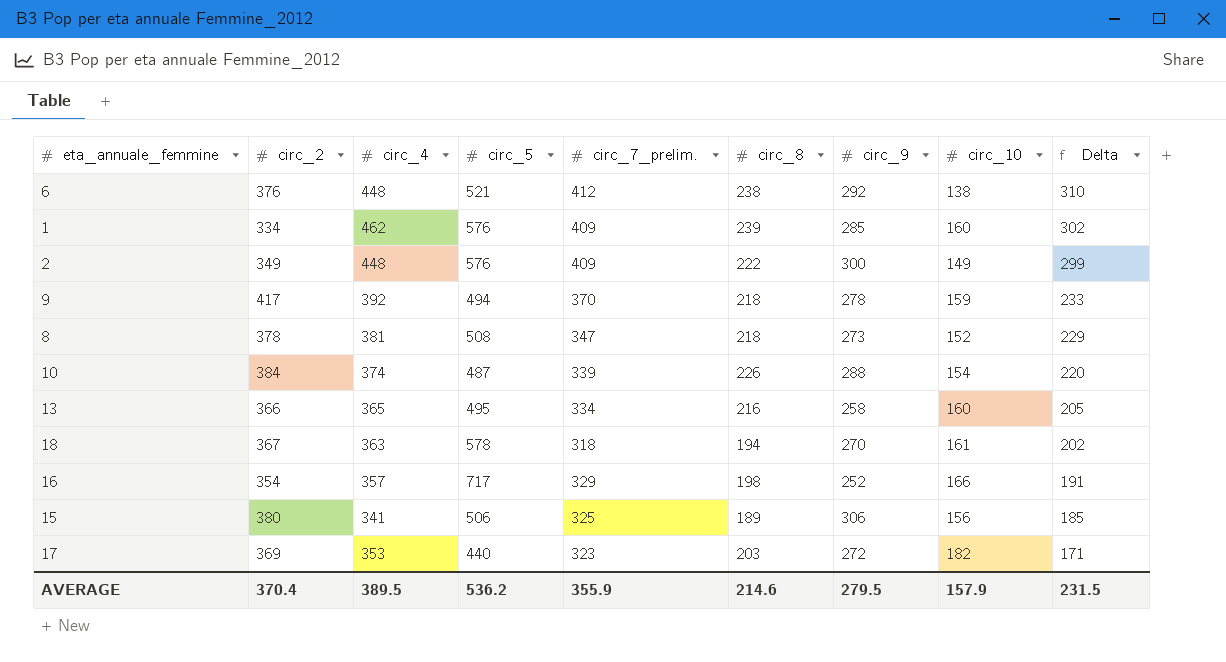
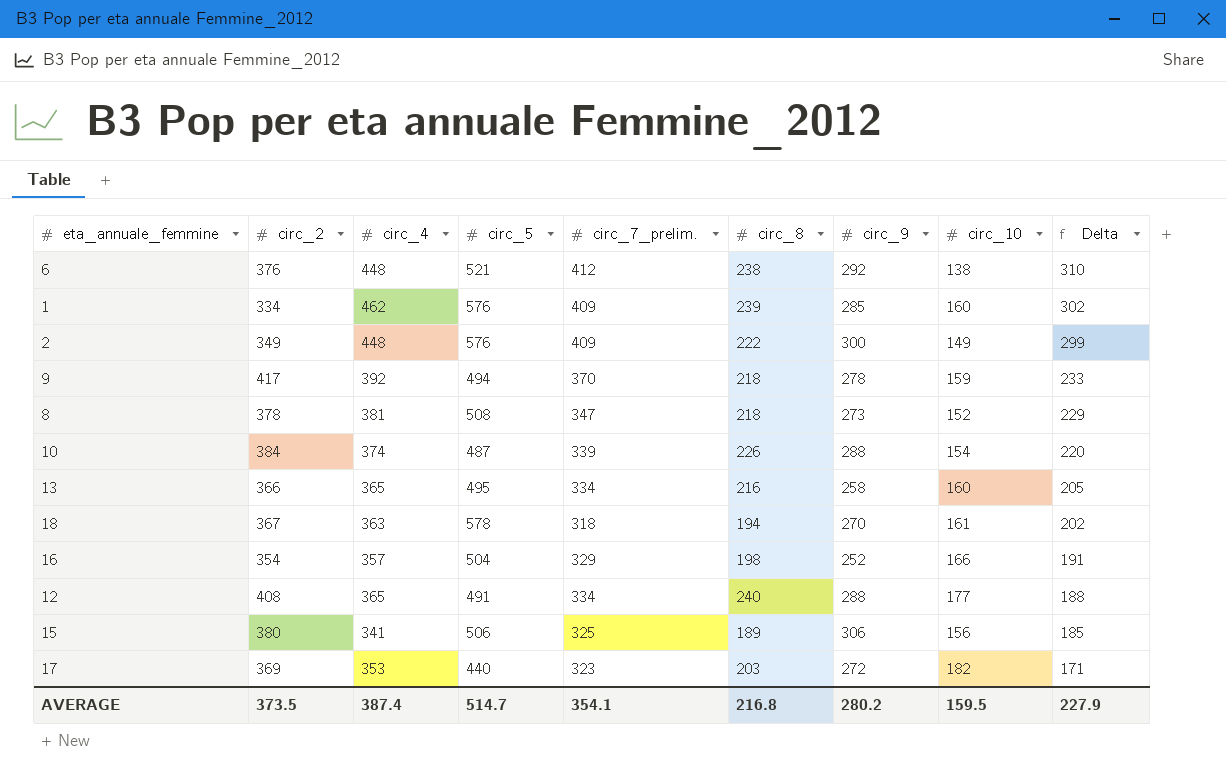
16 | circ_5: 717 -> 504
row 12: none -> 408 | 365 | 491 | 334 | 240 | 288 | 177 | 188
AVERAGE | circ_2: 370.4 -> 373.5
AVERAGE | circ_4: 389.5 -> 387.4
AVERAGE | circ_5: 536.2 -> 514.7
AVERAGE | circ_7_prelim.: 355.9 -> 354.1
AVERAGE | circ_8: 214.6 -> 216.8
AVERAGE | circ_9: 279.5 -> 280.2
AVERAGE | circ_10: 157.9 -> 159.5
AVERAGE | Delta: 231.5 -> 227.9

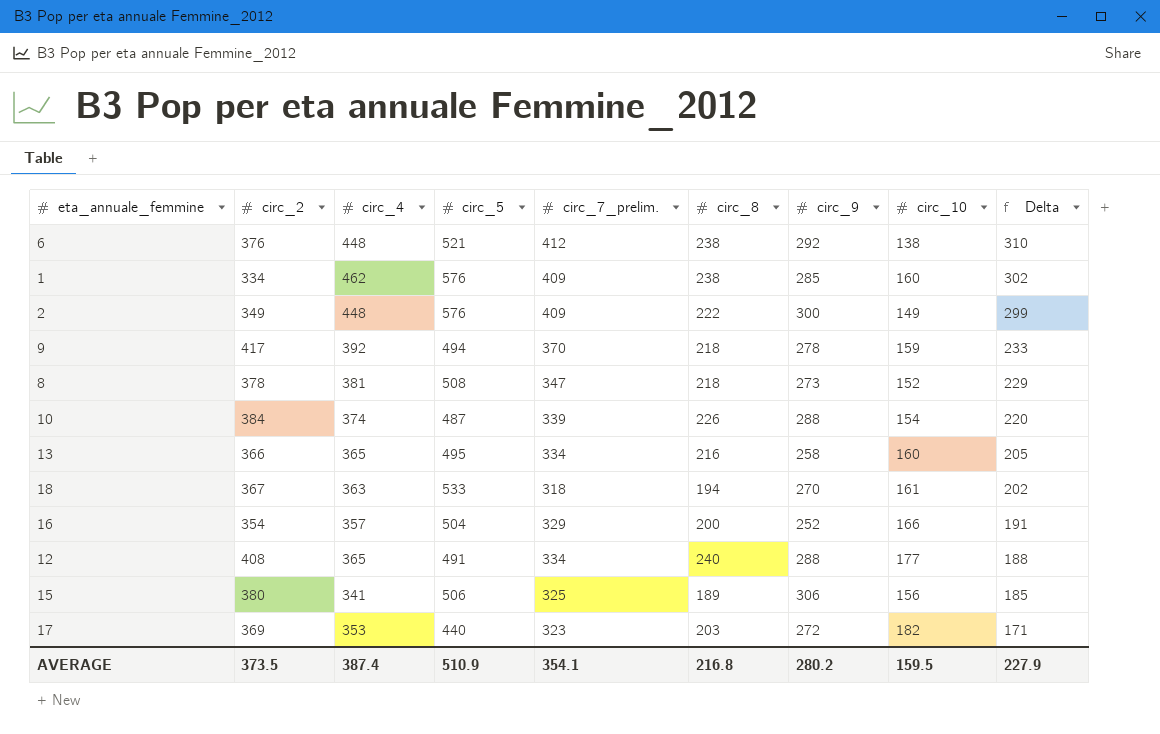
1 | circ_8: 239 -> 238
18 | circ_5: 578 -> 533
16 | circ_8: 198 -> 200
AVERAGE | circ_5: 514.7 -> 510.9

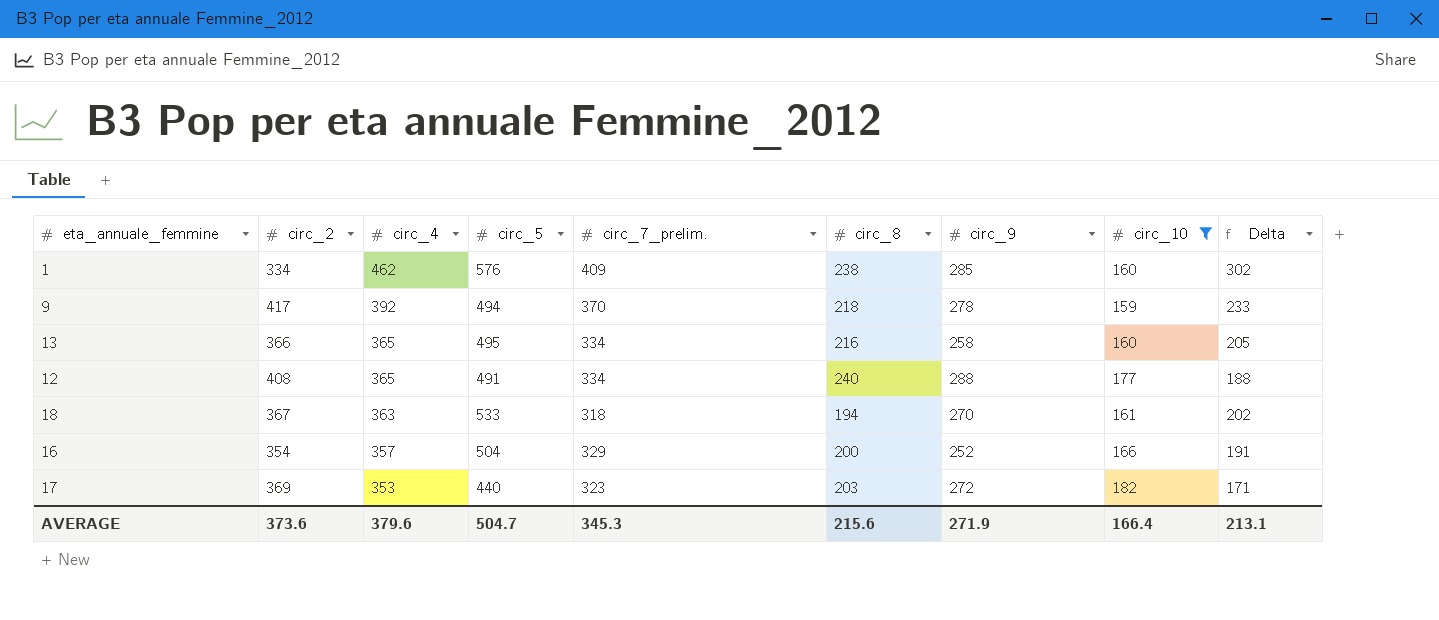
filter: none -> circ_10 >= 159
row order: Delta descending -> circ_4 descending
AVERAGE | circ_2: 373.5 -> 373.6
AVERAGE | circ_4: 387.4 -> 379.6
AVERAGE | circ_5: 510.9 -> 504.7
AVERAGE | circ_7_prelim.: 354.1 -> 345.3
AVERAGE | circ_8: 216.8 -> 215.6
AVERAGE | circ_9: 280.2 -> 271.9
AVERAGE | circ_10: 159.5 -> 166.4
AVERAGE | Delta: 227.9 -> 213.1

